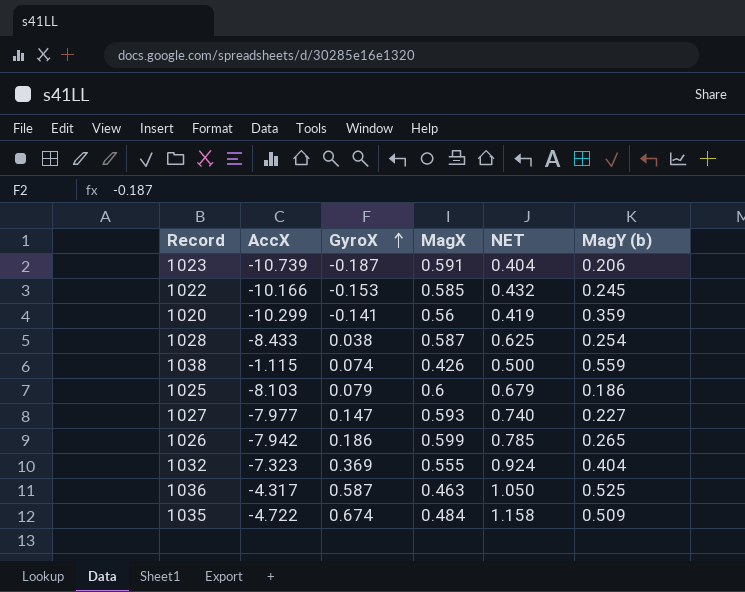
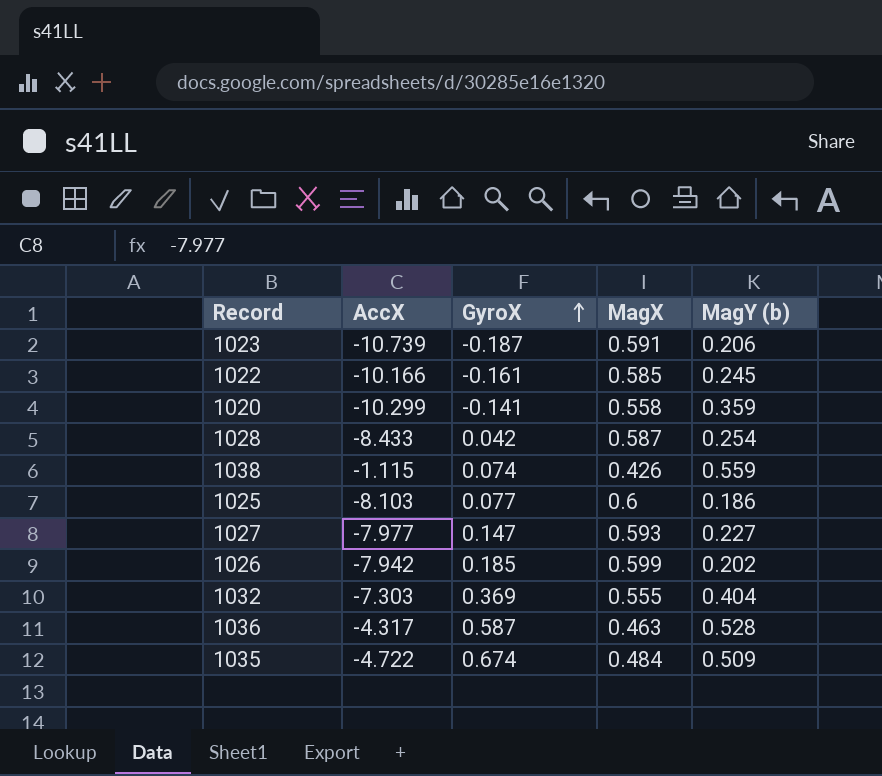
column NET | formula: [GyroX] + [MagX] -> none
1022 | GyroX: -0.153 -> -0.161
1020 | MagX: 0.56 -> 0.558
1028 | GyroX: 0.038 -> 0.042
1025 | GyroX: 0.079 -> 0.077
1026 | GyroX: 0.186 -> 0.185
1026 | MagY (b): 0.265 -> 0.202
1032 | AccX: -7.323 -> -7.303
1036 | MagY (b): 0.525 -> 0.528

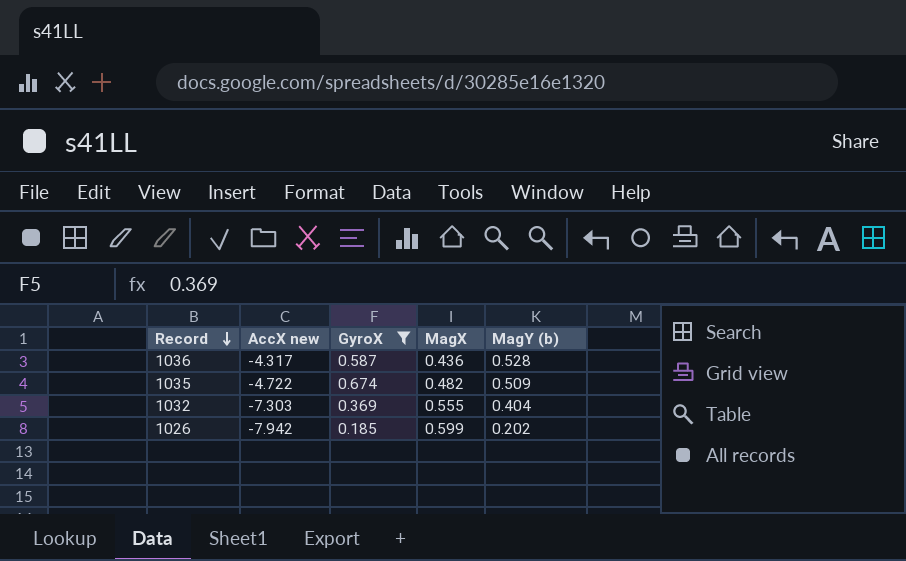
filter: none -> GyroX >= 0.185
row order: GyroX ascending -> Record descending
column name: AccX -> AccX new
1036 | MagX: 0.463 -> 0.436
1035 | MagX: 0.484 -> 0.482

